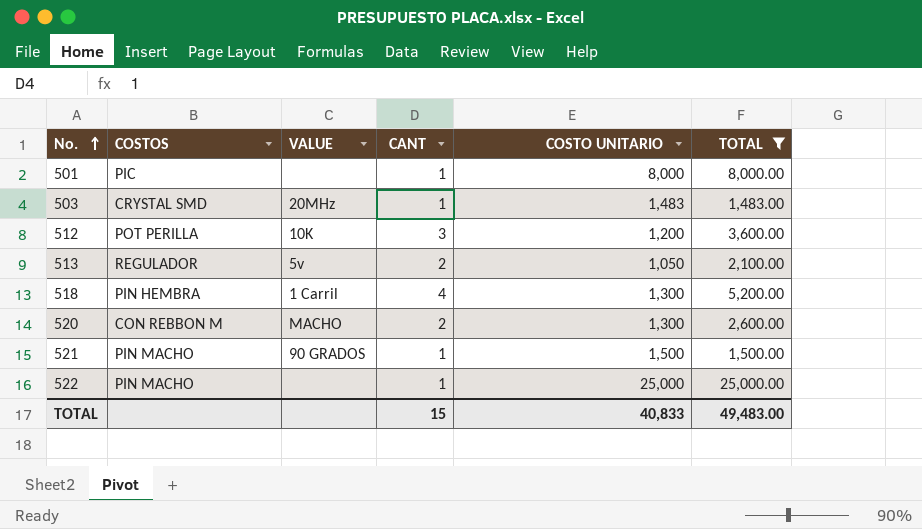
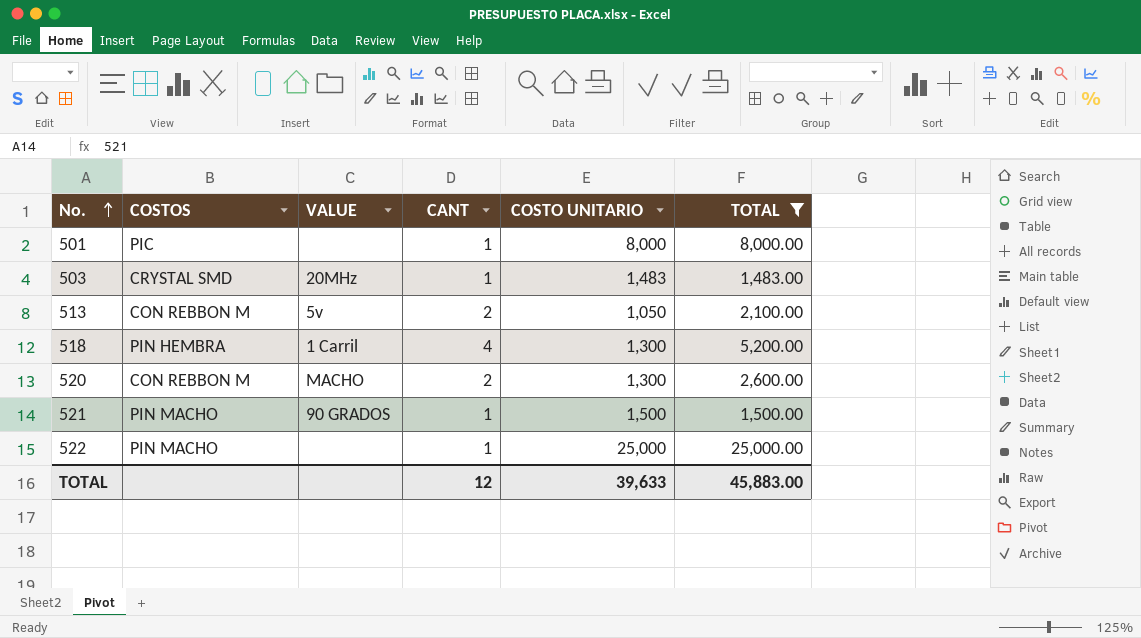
row 512: POT PERILLA | 10K | 3 | 1,200 | 3,600.00 -> none
513 | COSTOS: REGULADOR -> CON REBBON M
TOTAL | CANT: 15 -> 12
TOTAL | COSTO UNITARIO: 40,833 -> 39,633
TOTAL | TOTAL: 49,483.00 -> 45,883.00

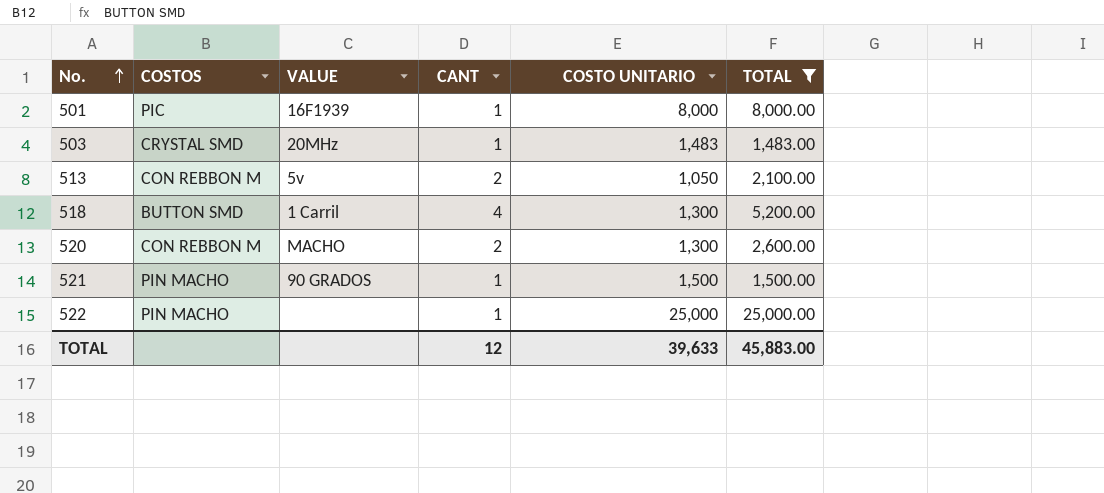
501 | VALUE: none -> 16F1939
518 | COSTOS: PIN HEMBRA -> BUTTON SMD

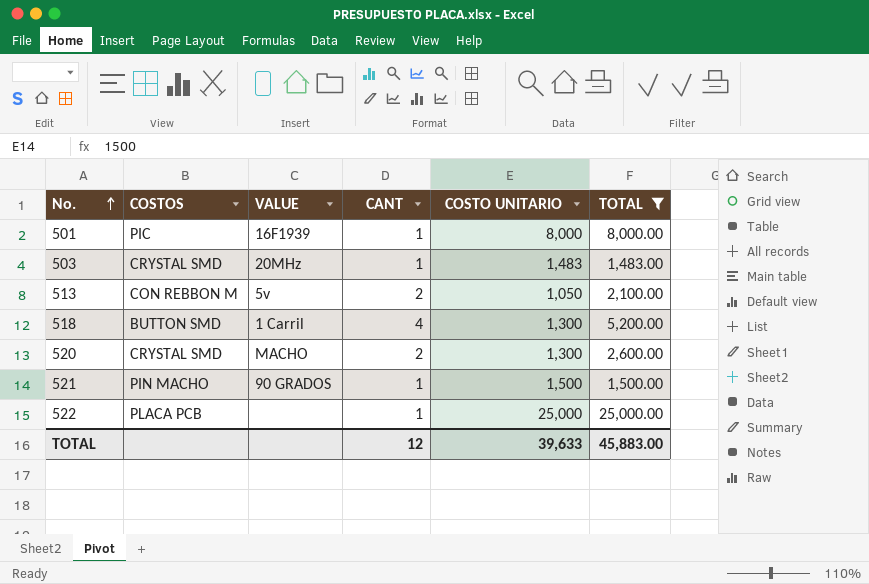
520 | COSTOS: CON REBBON M -> CRYSTAL SMD
522 | COSTOS: PIN MACHO -> PLACA PCB

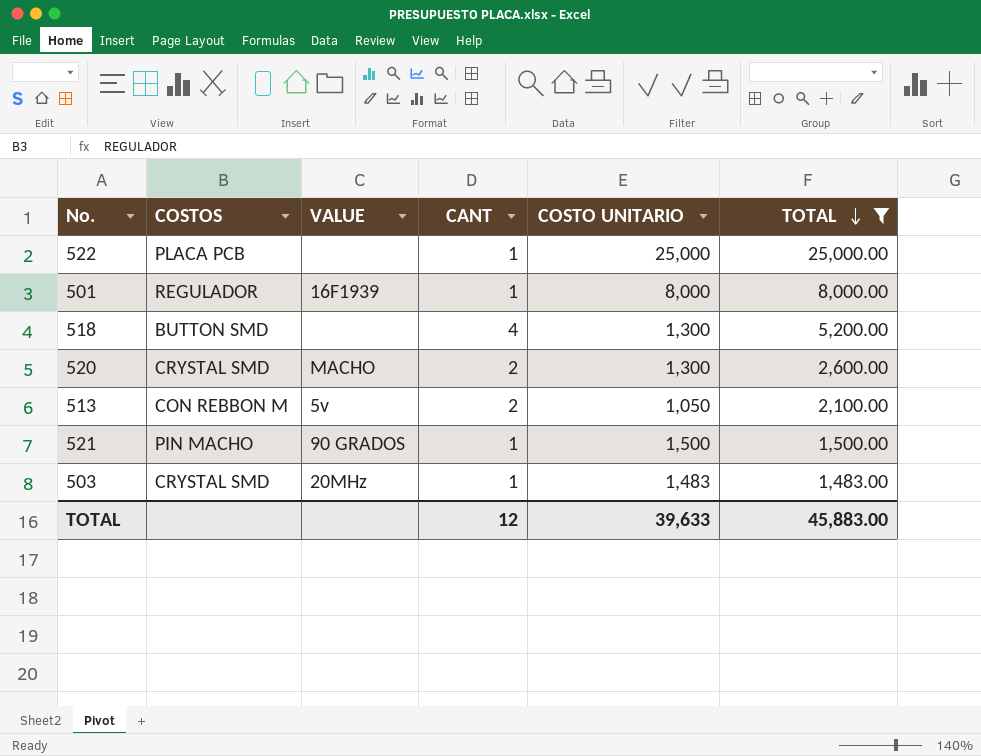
row order: No. ascending -> TOTAL descending
501 | COSTOS: PIC -> REGULADOR
518 | VALUE: 1 Carril -> none

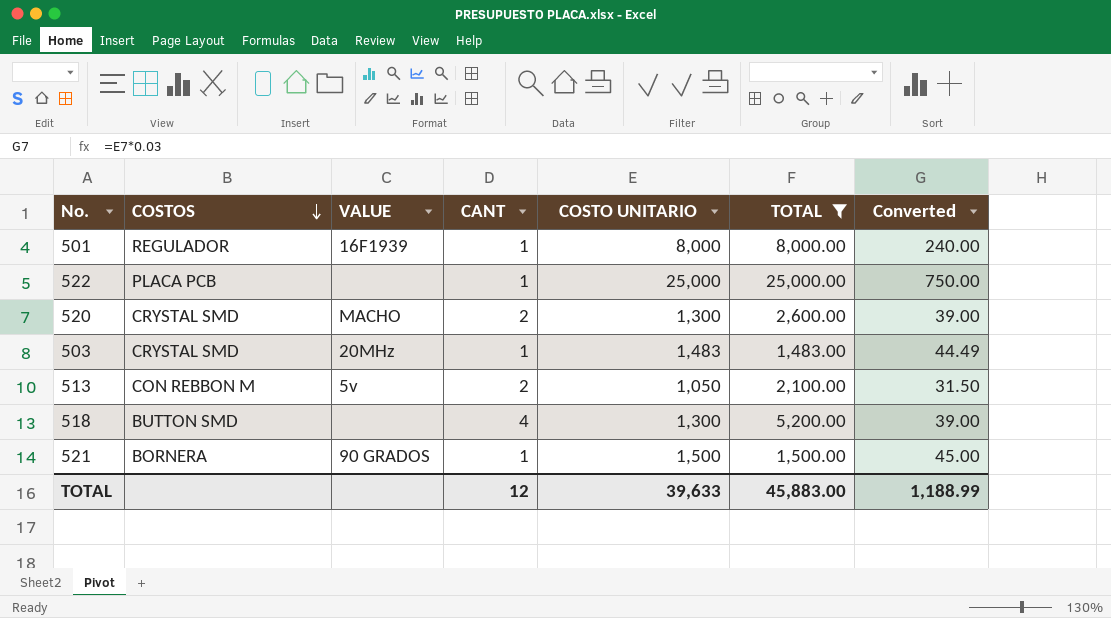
row order: TOTAL descending -> COSTOS descending
column Converted | formula: none -> [COSTO UNITARIO] * 0.03
521 | COSTOS: PIN MACHO -> BORNERA

